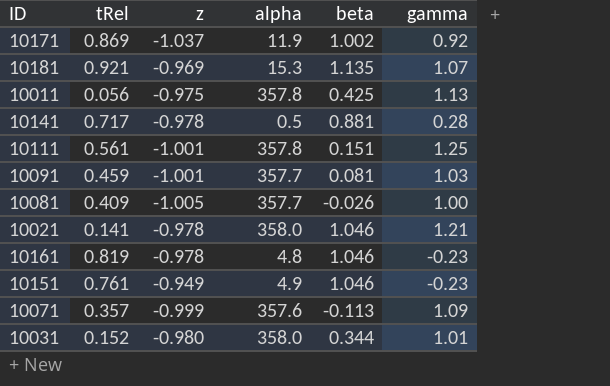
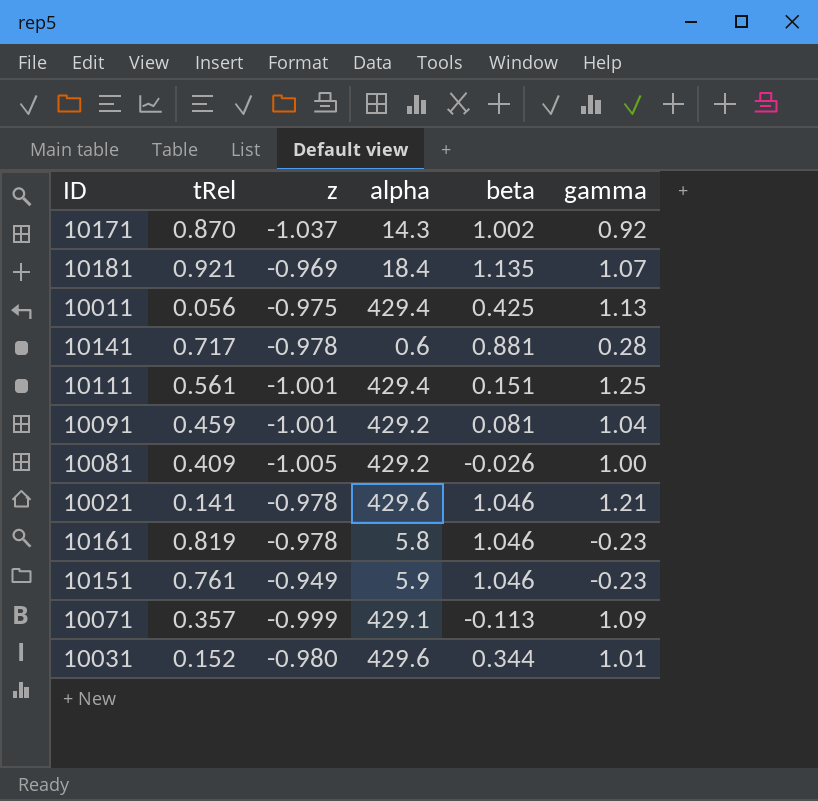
10171 | tRel: 0.869 -> 0.870
10171 | alpha: 11.9 -> 14.3
10181 | alpha: 15.3 -> 18.4
10011 | alpha: 357.8 -> 429.4
10141 | alpha: 0.5 -> 0.6
10111 | alpha: 357.8 -> 429.4
10091 | alpha: 357.7 -> 429.2
10091 | gamma: 1.03 -> 1.04
10081 | alpha: 357.7 -> 429.2
10021 | alpha: 358.0 -> 429.6
10161 | alpha: 4.8 -> 5.8
10151 | alpha: 4.9 -> 5.9
10071 | alpha: 357.6 -> 429.1
10031 | alpha: 358.0 -> 429.6

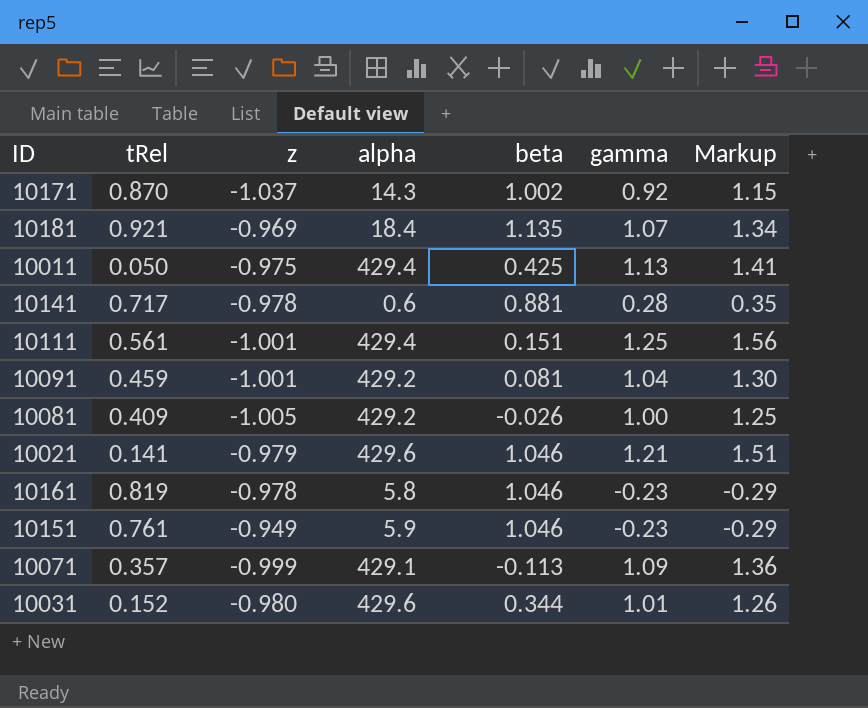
column Markup | formula: none -> [gamma] * 1.25
10011 | tRel: 0.056 -> 0.050
10021 | z: -0.978 -> -0.979

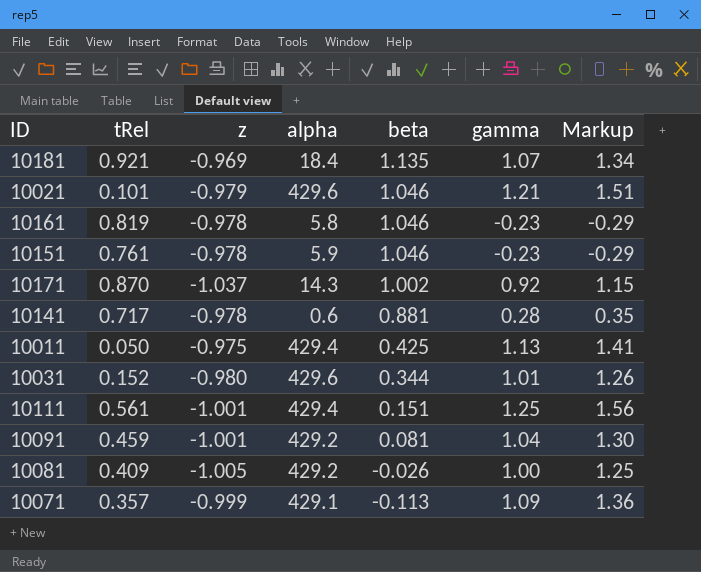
row order: none -> beta descending
10021 | tRel: 0.141 -> 0.101
10151 | z: -0.949 -> -0.978

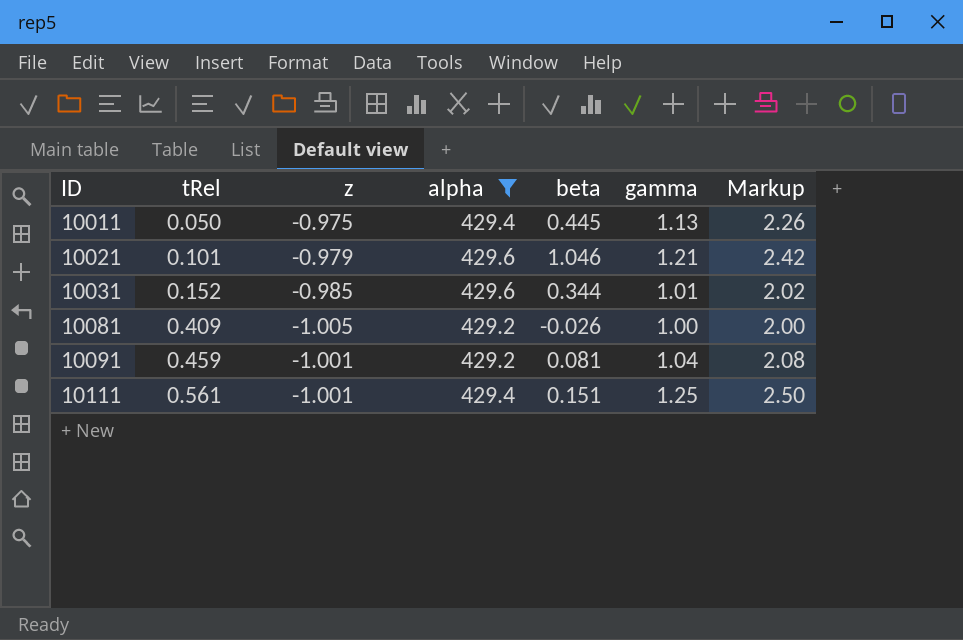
filter: none -> alpha >= 429.2
row order: beta descending -> ID ascending
column Markup | formula: [gamma] * 1.25 -> [gamma] * 2
10011 | beta: 0.425 -> 0.445
10031 | z: -0.980 -> -0.985

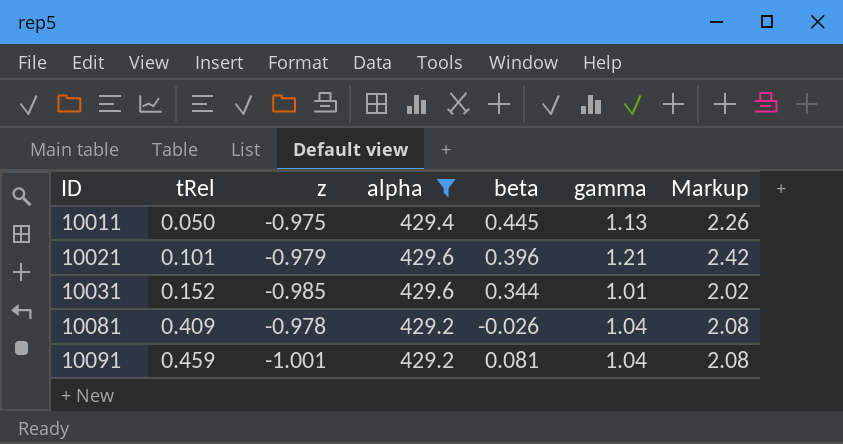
row 10111: 0.561 | -1.001 | 429.4 | 0.151 | 1.25 | 2.50 -> none
10021 | beta: 1.046 -> 0.396
10081 | z: -1.005 -> -0.978
10081 | gamma: 1.00 -> 1.04
10081 | Markup: 2.00 -> 2.08

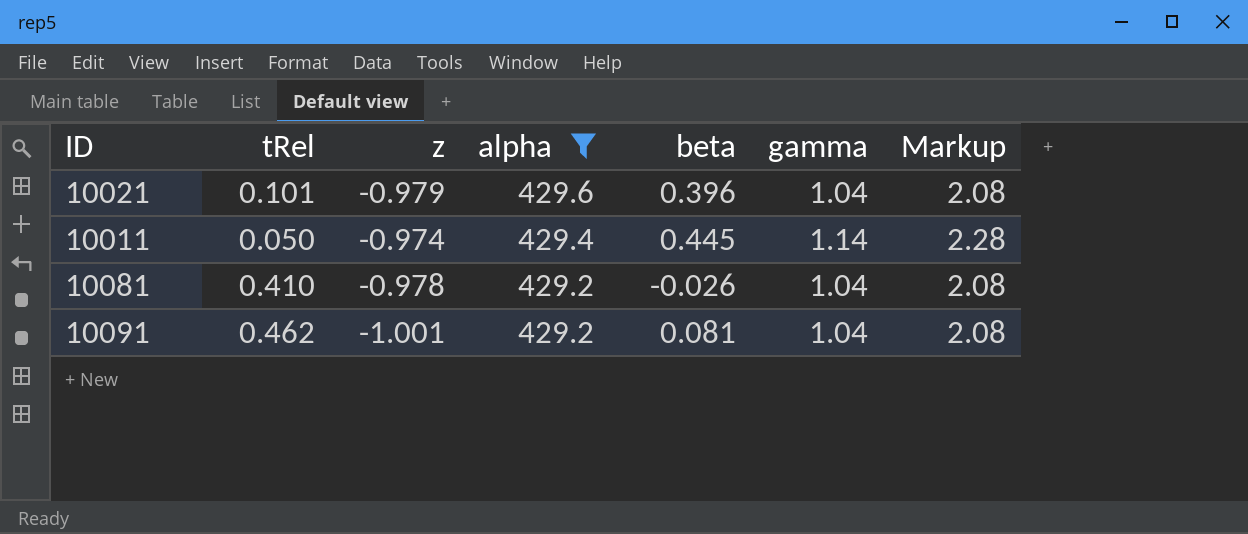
row order: ID ascending -> alpha descending
row 10031: 0.152 | -0.985 | 429.6 | 0.344 | 1.01 | 2.02 -> none
10021 | gamma: 1.21 -> 1.04
10021 | Markup: 2.42 -> 2.08
10011 | z: -0.975 -> -0.974
10011 | gamma: 1.13 -> 1.14
10011 | Markup: 2.26 -> 2.28
10081 | tRel: 0.409 -> 0.410
10091 | tRel: 0.459 -> 0.462

